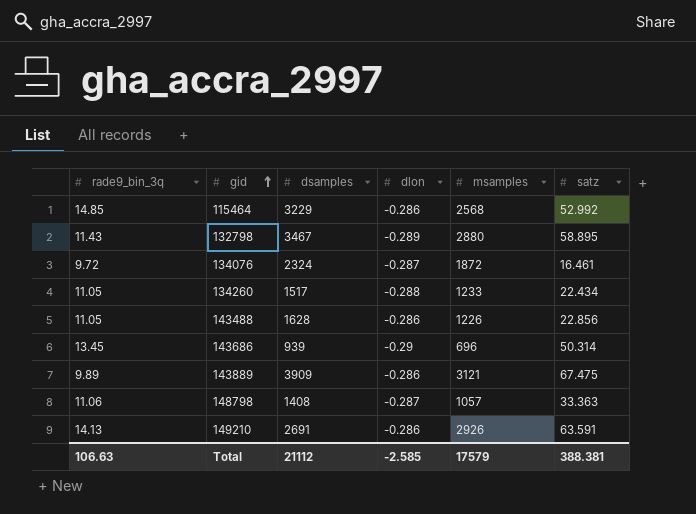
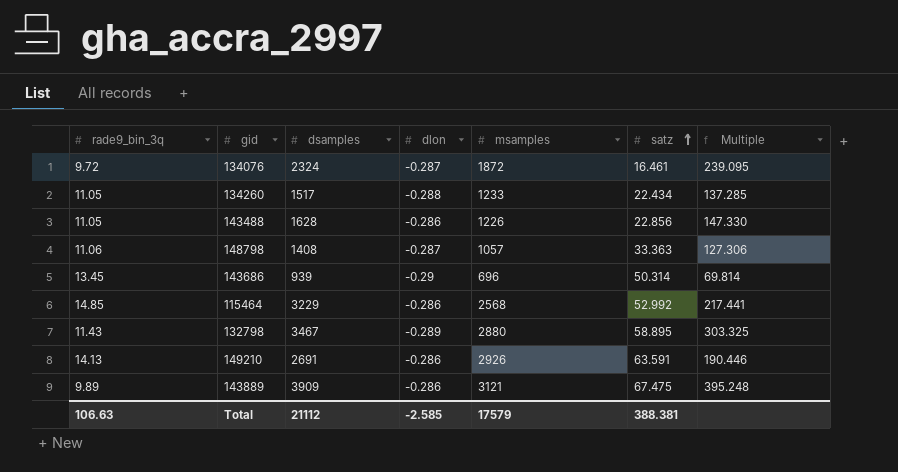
row order: gid ascending -> satz ascending
column Multiple | formula: none -> [dsamples] / [rade9_bin_3q]

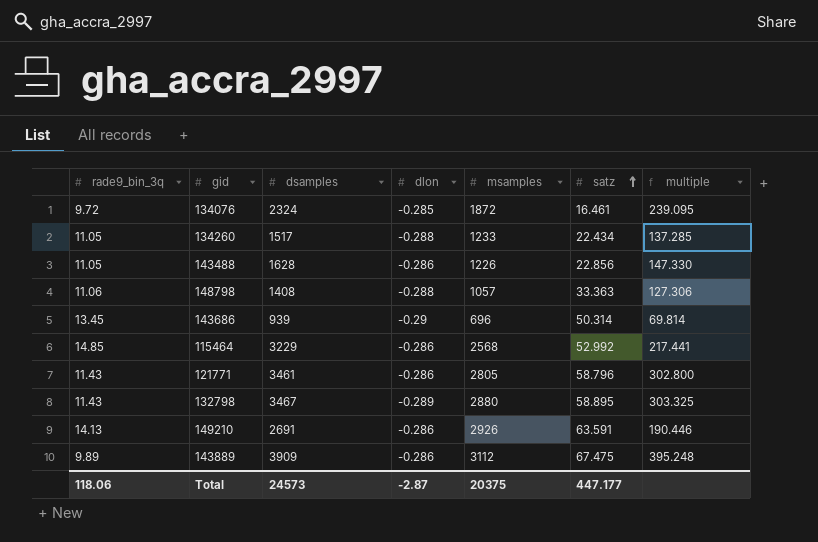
column name: Multiple -> multiple
134076 | dlon: -0.287 -> -0.285
148798 | dlon: -0.287 -> -0.288
row 121771: none -> 11.43 | 3461 | -0.286 | 2805 | 58.796 | 302.800
143889 | msamples: 3121 -> 3112
Total | rade9_bin_3q: 106.63 -> 118.06
Total | dsamples: 21112 -> 24573
Total | dlon: -2.585 -> -2.87
Total | msamples: 17579 -> 20375
Total | satz: 388.381 -> 447.177

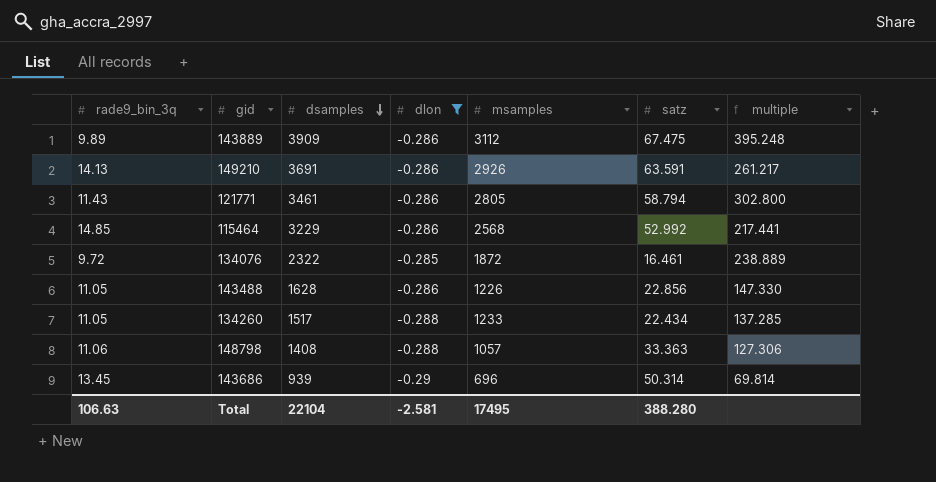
filter: none -> dlon != -0.289
row order: satz ascending -> dsamples descending
149210 | dsamples: 2691 -> 3691
149210 | multiple: 190.446 -> 261.217
121771 | satz: 58.796 -> 58.794
134076 | dsamples: 2324 -> 2322
134076 | multiple: 239.095 -> 238.889
Total | rade9_bin_3q: 118.06 -> 106.63
Total | dsamples: 24573 -> 22104
Total | dlon: -2.87 -> -2.581
Total | msamples: 20375 -> 17495
Total | satz: 447.177 -> 388.280

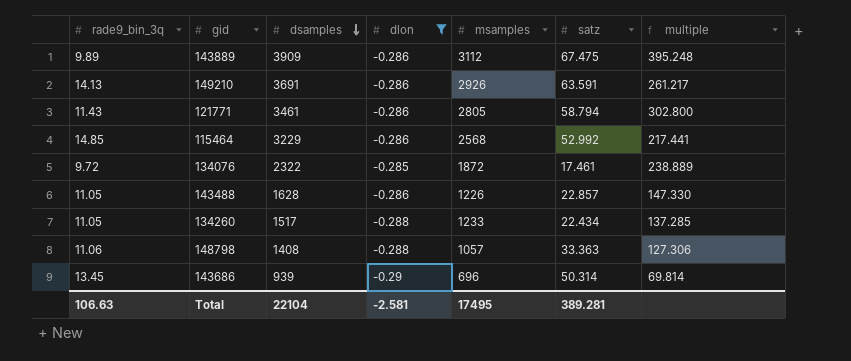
134076 | satz: 16.461 -> 17.461
143488 | satz: 22.856 -> 22.857
Total | satz: 388.280 -> 389.281

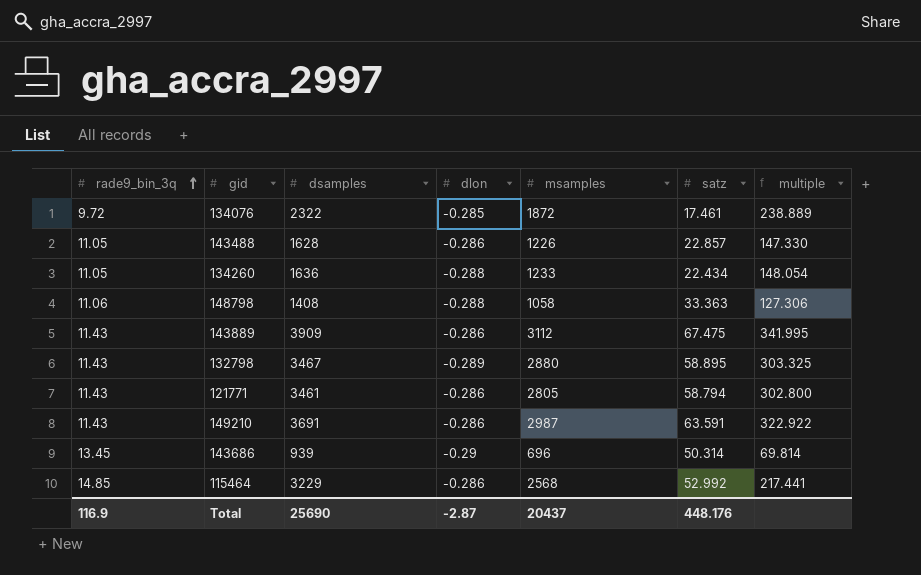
filter: dlon != -0.289 -> none
row order: dsamples descending -> rade9_bin_3q ascending
134260 | dsamples: 1517 -> 1636
134260 | multiple: 137.285 -> 148.054
148798 | msamples: 1057 -> 1058
143889 | rade9_bin_3q: 9.89 -> 11.43
143889 | multiple: 395.248 -> 341.995
149210 | rade9_bin_3q: 14.13 -> 11.43
149210 | msamples: 2926 -> 2987
149210 | multiple: 261.217 -> 322.922
Total | rade9_bin_3q: 106.63 -> 116.9
Total | dsamples: 22104 -> 25690
Total | dlon: -2.581 -> -2.87
Total | msamples: 17495 -> 20437
Total | satz: 389.281 -> 448.176

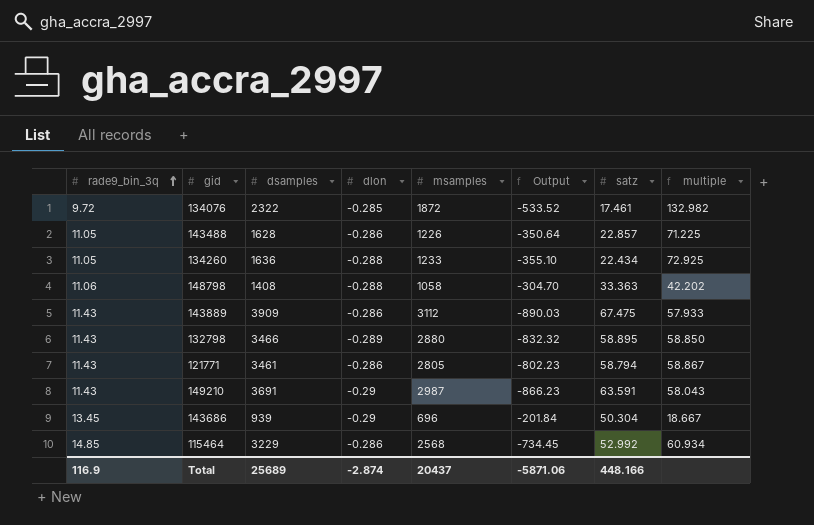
column Output | formula: none -> [dlon] * [msamples]
column multiple | formula: [dsamples] / [rade9_bin_3q] -> [dsamples] / [satz]
132798 | dsamples: 3467 -> 3466
149210 | dlon: -0.286 -> -0.29
143686 | satz: 50.314 -> 50.304
Total | dsamples: 25690 -> 25689
Total | dlon: -2.87 -> -2.874
Total | satz: 448.176 -> 448.166

